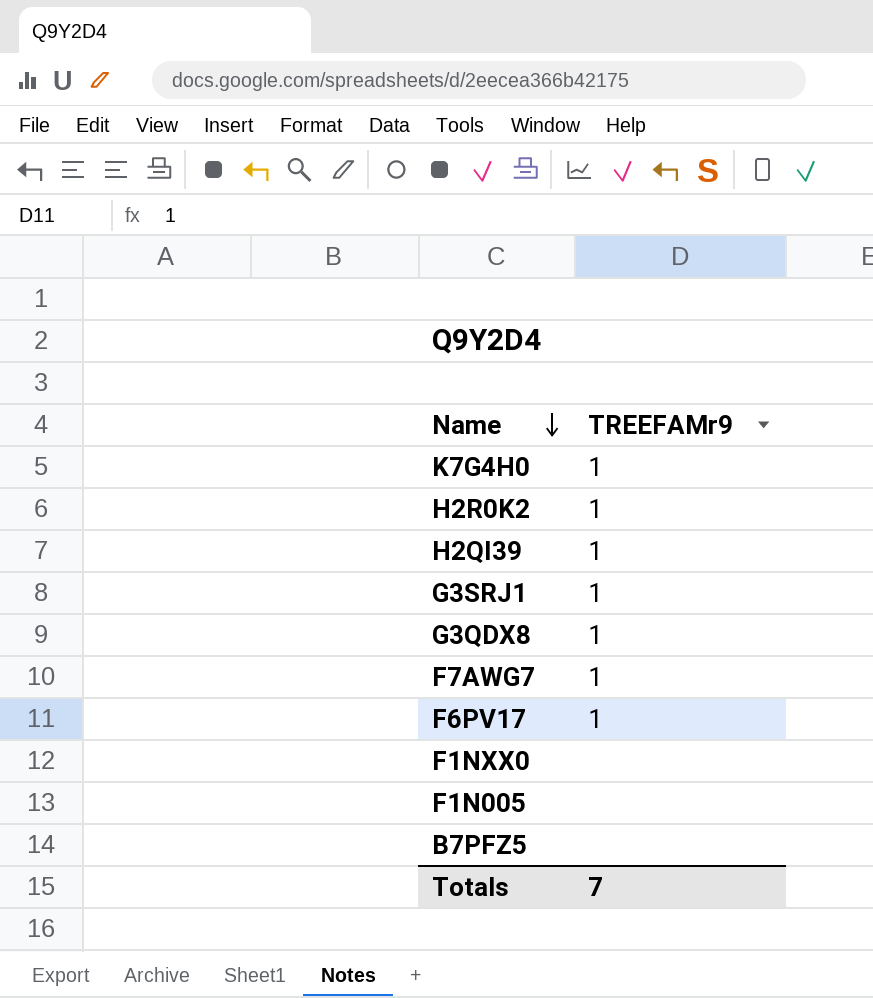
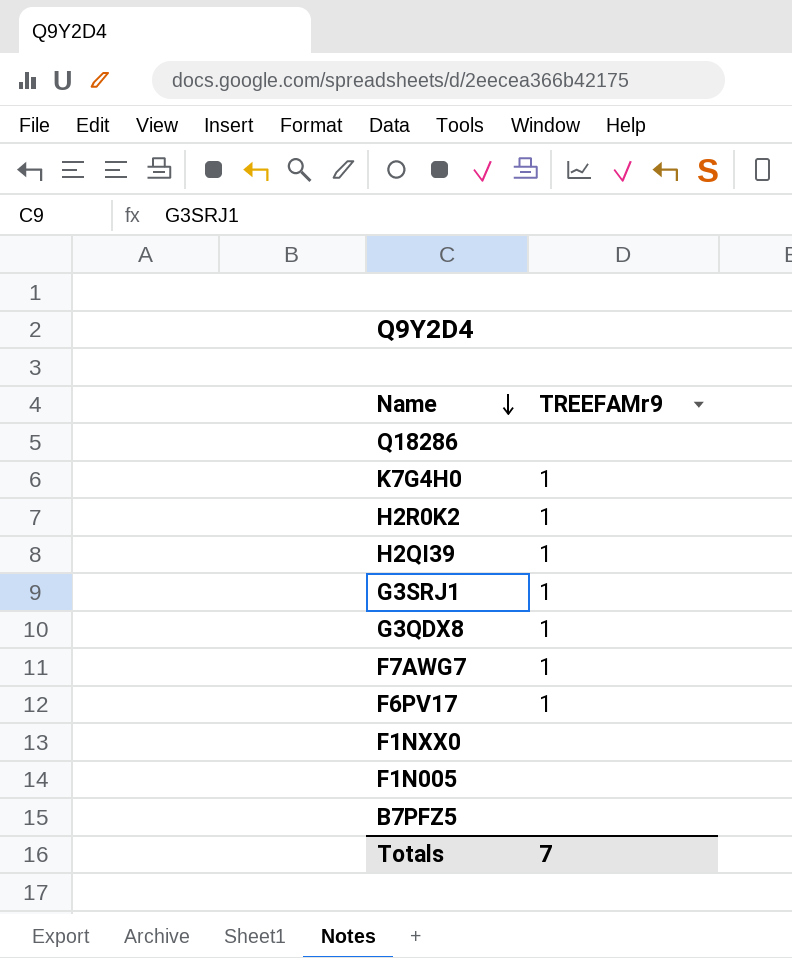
row Q18286: none -> none

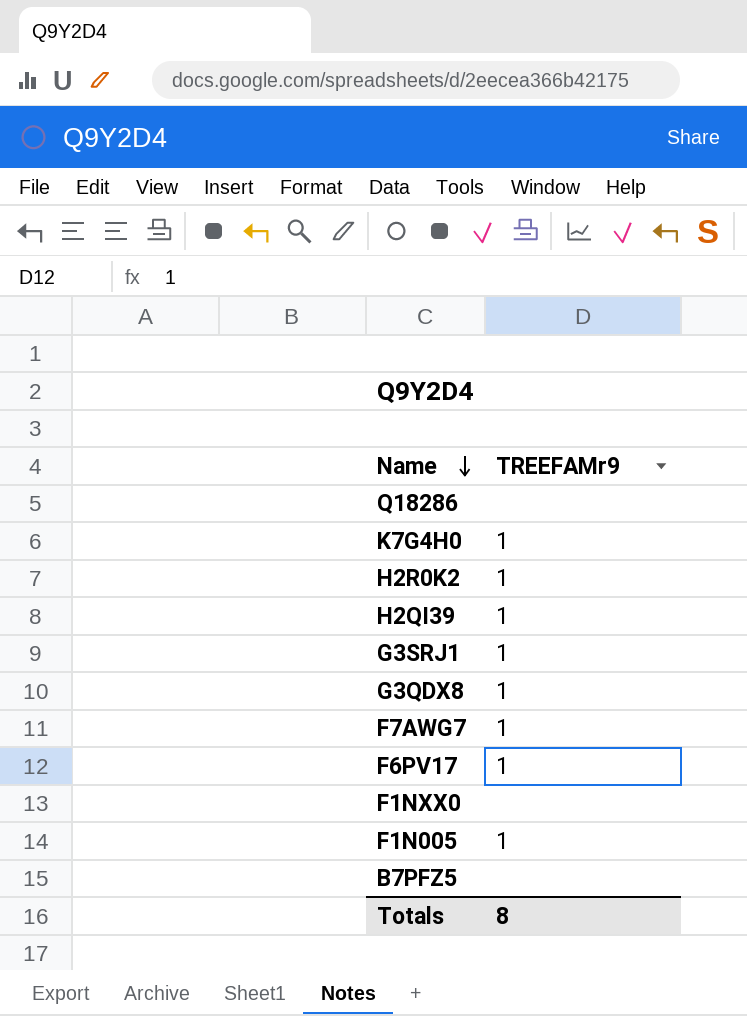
F1N005 | TREEFAMr9: none -> 1
Totals | TREEFAMr9: 7 -> 8

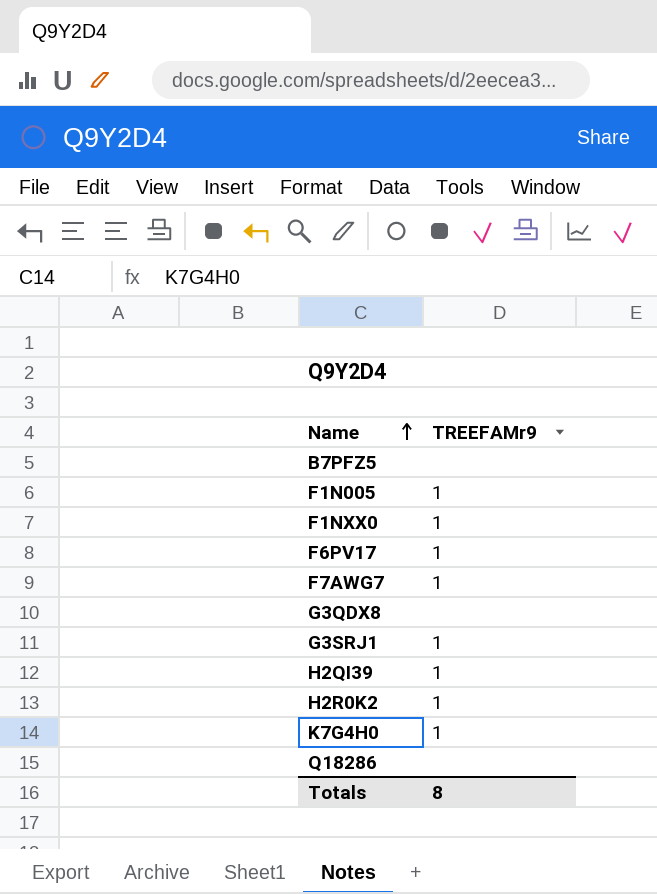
row order: Name descending -> Name ascending
F1NXX0 | TREEFAMr9: none -> 1
G3QDX8 | TREEFAMr9: 1 -> none

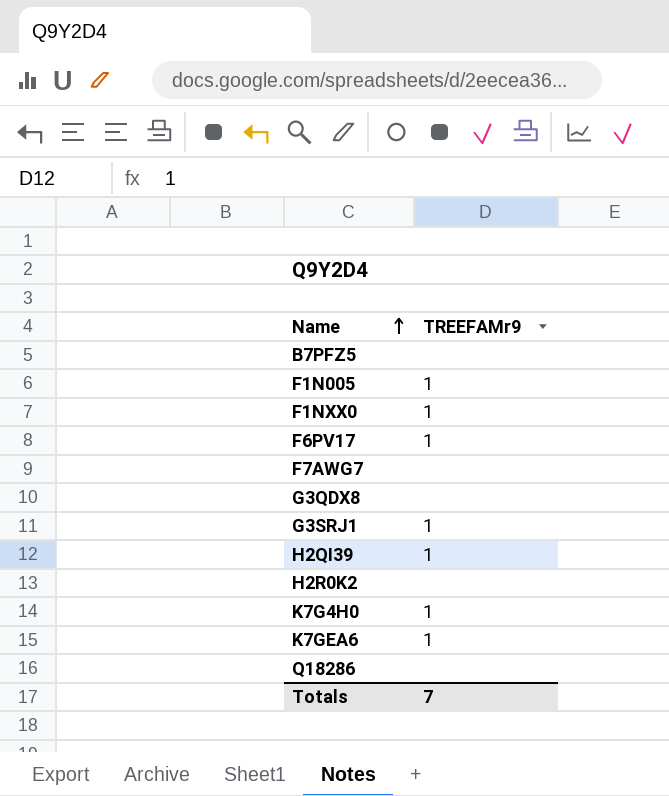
F7AWG7 | TREEFAMr9: 1 -> none
H2R0K2 | TREEFAMr9: 1 -> none
row K7GEA6: none -> 1
Totals | TREEFAMr9: 8 -> 7

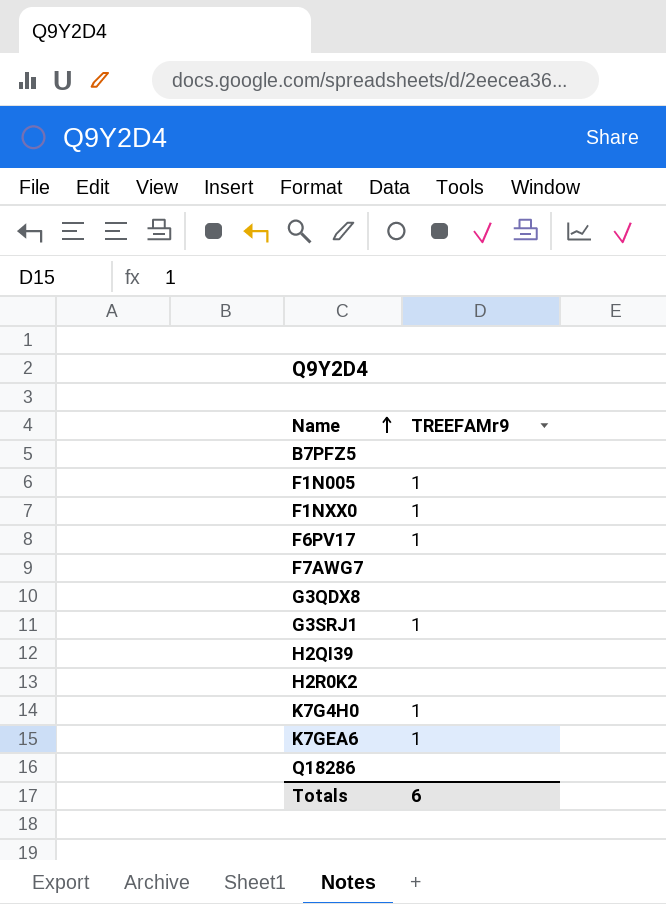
H2QI39 | TREEFAMr9: 1 -> none
Totals | TREEFAMr9: 7 -> 6

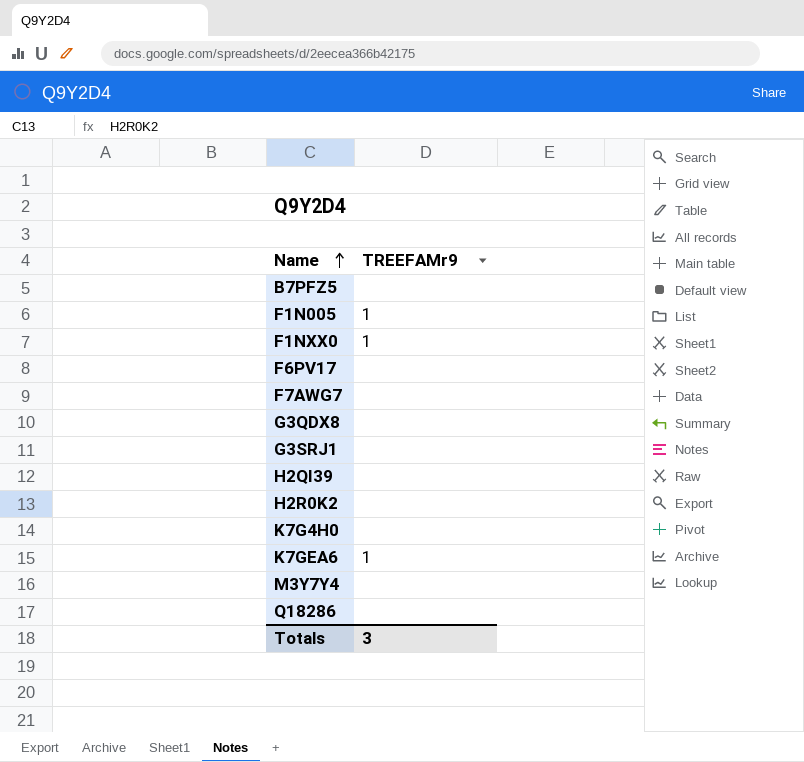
F6PV17 | TREEFAMr9: 1 -> none
G3SRJ1 | TREEFAMr9: 1 -> none
K7G4H0 | TREEFAMr9: 1 -> none
row M3Y7Y4: none -> none
Totals | TREEFAMr9: 6 -> 3

